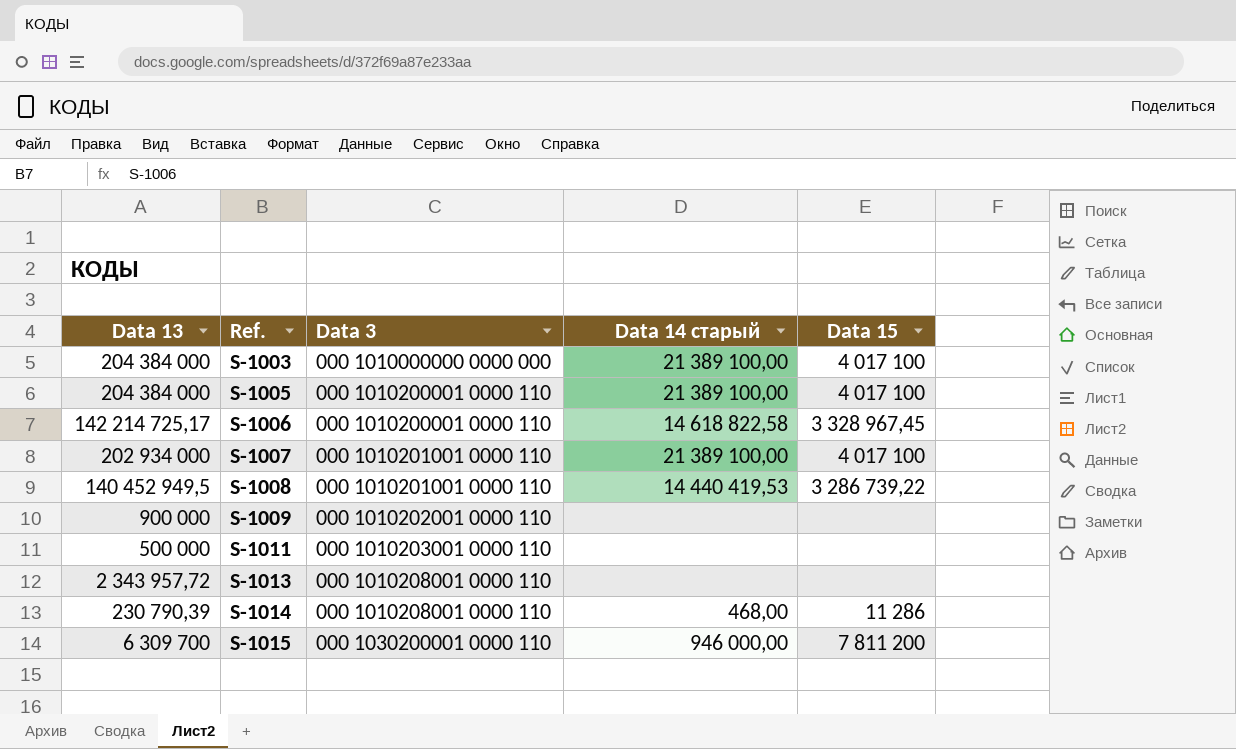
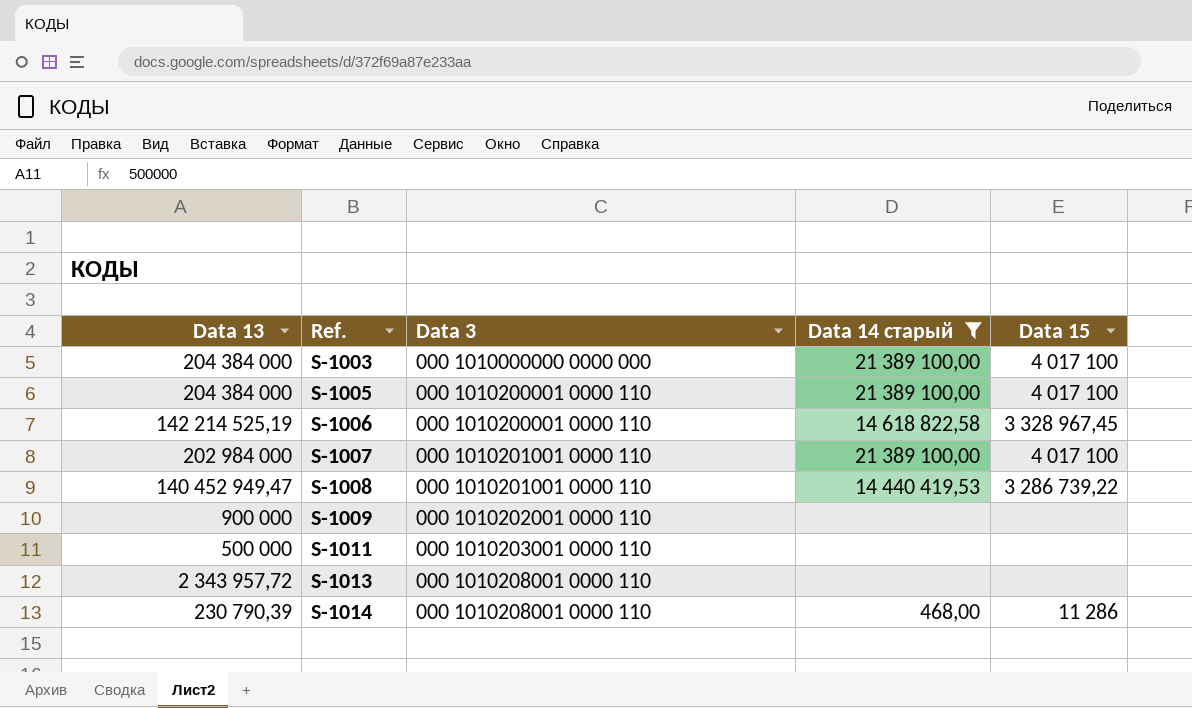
filter: none -> Data 14 старый != 946 000,00
S-1006 | Data 13: 142 214 725,17 -> 142 214 525,19
S-1007 | Data 13: 202 934 000 -> 202 984 000
S-1008 | Data 13: 140 452 949,5 -> 140 452 949,47

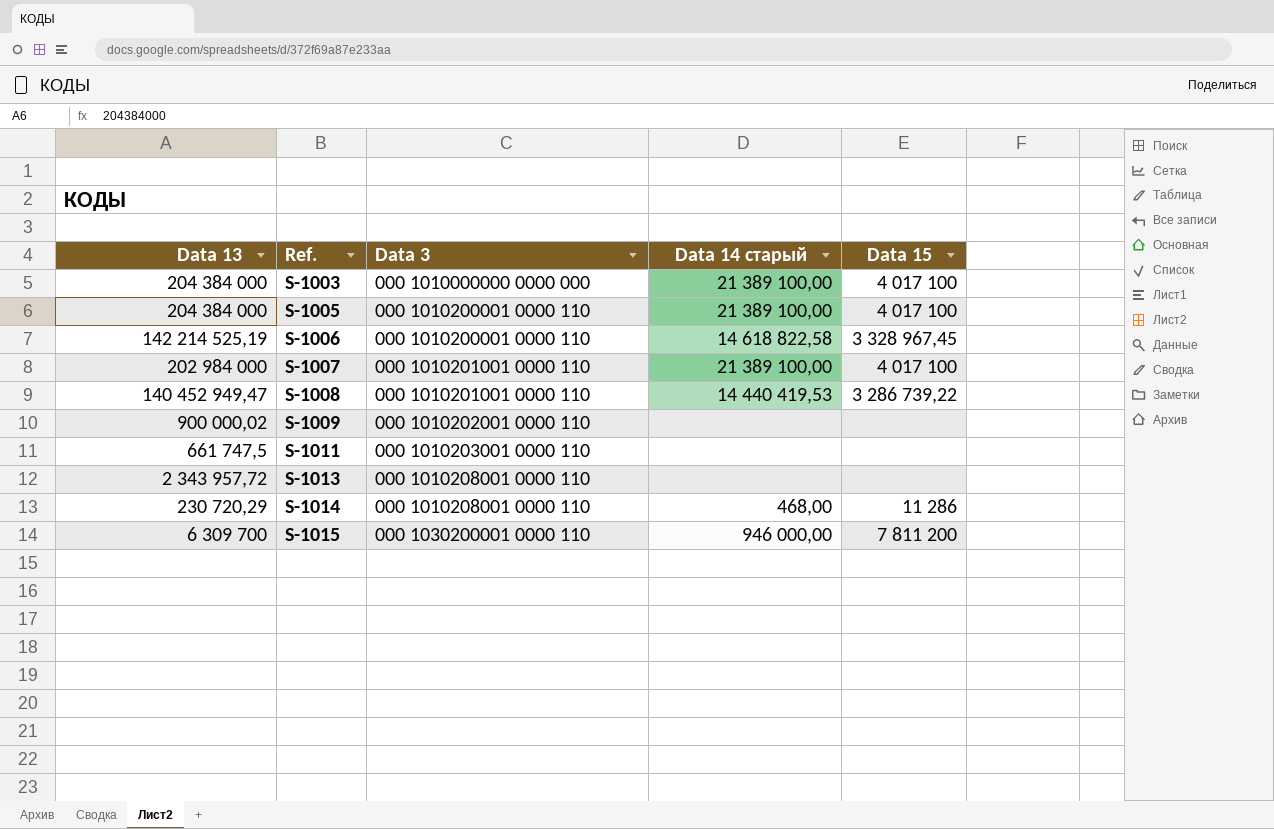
filter: Data 14 старый != 946 000,00 -> none
S-1009 | Data 13: 900 000 -> 900 000,02
S-1011 | Data 13: 500 000 -> 661 747,5
S-1014 | Data 13: 230 790,39 -> 230 720,29

